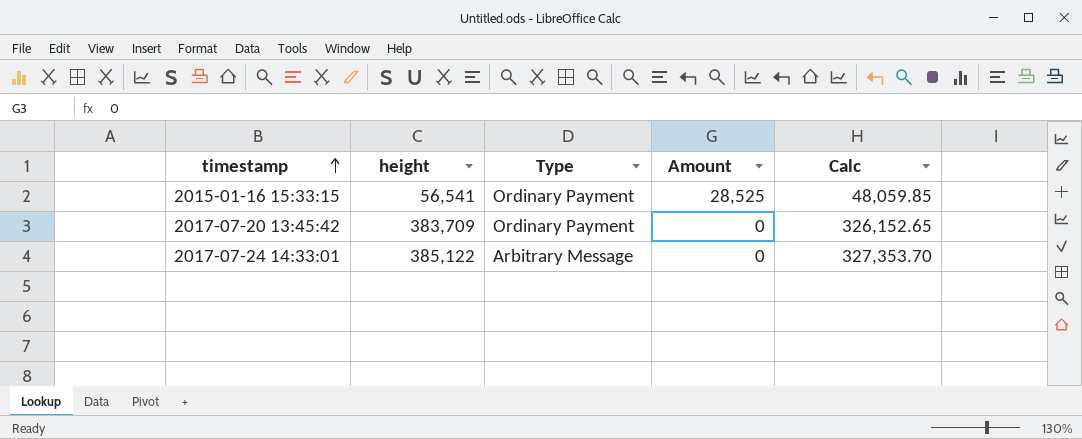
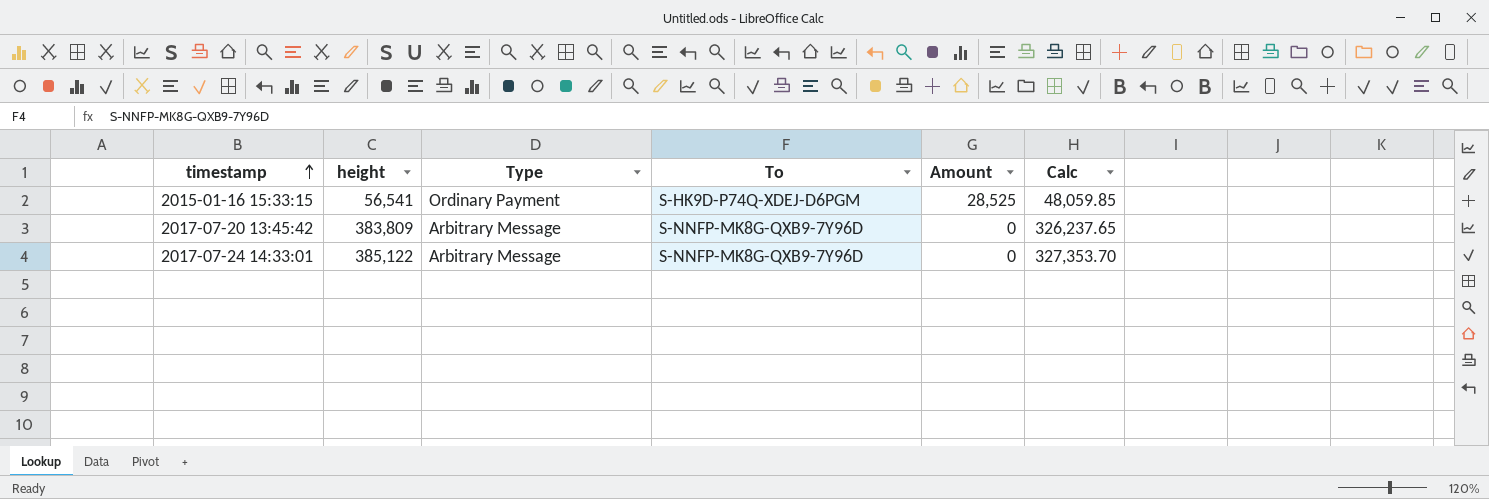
column To | position: none -> 4
2017-07-20 13:45:42 | height: 383,709 -> 383,809
2017-07-20 13:45:42 | Type: Ordinary Payment -> Arbitrary Message
2017-07-20 13:45:42 | Calc: 326,152.65 -> 326,237.65

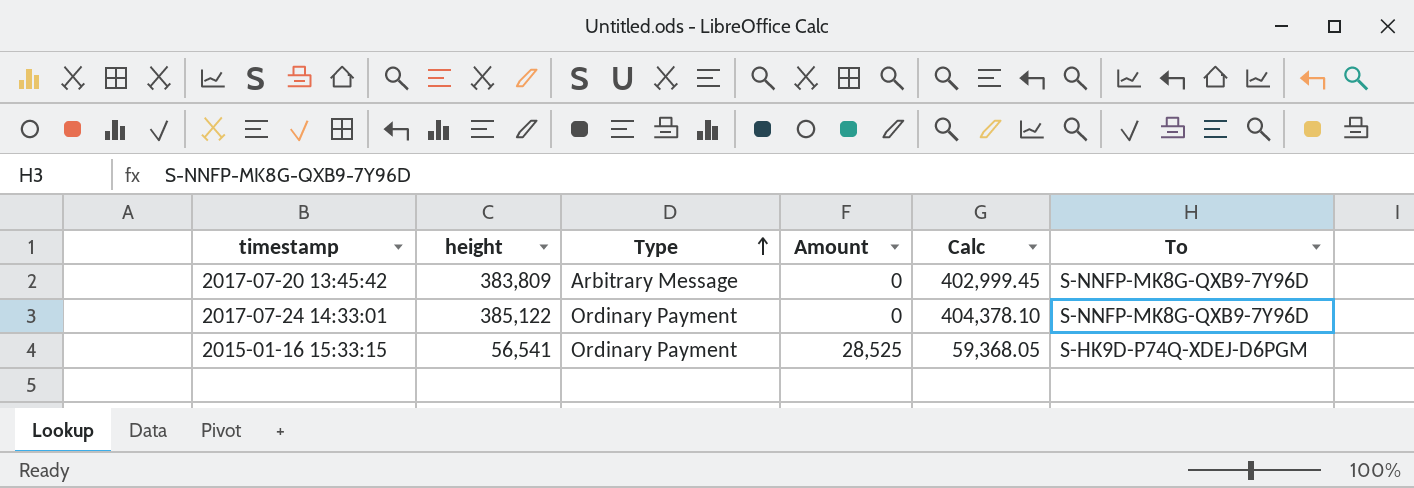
row order: timestamp ascending -> Type ascending
column Calc | formula: [height] * 0.85 -> [height] * 1.05
column To | position: 4 -> 6
2017-07-24 14:33:01 | Type: Arbitrary Message -> Ordinary Payment

